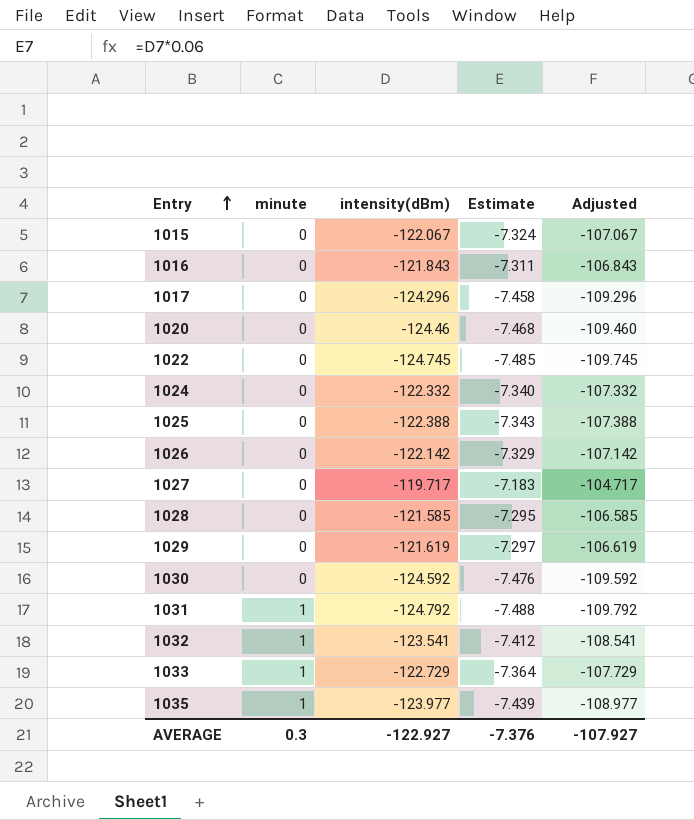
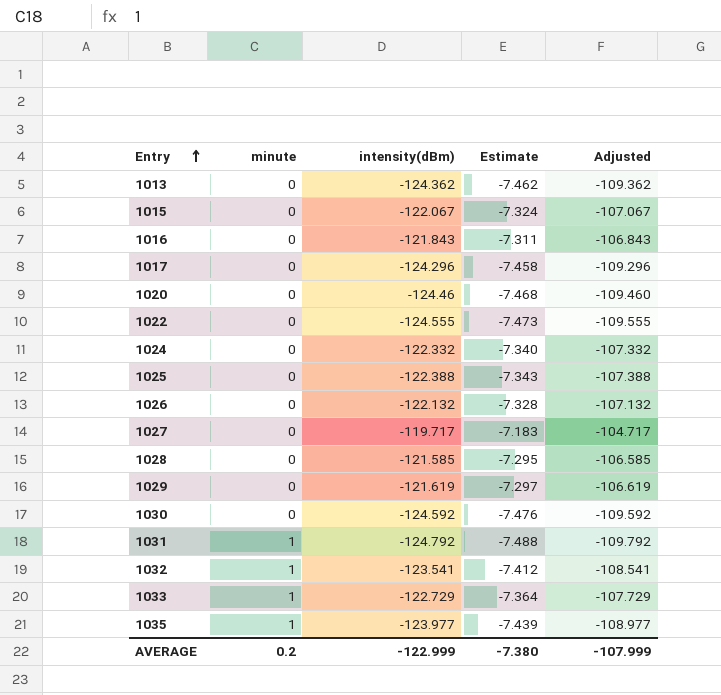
row 1013: none -> 0 | -124.362 | -7.462 | -109.362
1022 | intensity(dBm): -124.745 -> -124.555
1022 | Estimate: -7.485 -> -7.473
1022 | Adjusted: -109.745 -> -109.555
1026 | intensity(dBm): -122.142 -> -122.132
1026 | Estimate: -7.329 -> -7.328
1026 | Adjusted: -107.142 -> -107.132
AVERAGE | minute: 0.3 -> 0.2
AVERAGE | intensity(dBm): -122.927 -> -122.999
AVERAGE | Estimate: -7.376 -> -7.380
AVERAGE | Adjusted: -107.927 -> -107.999

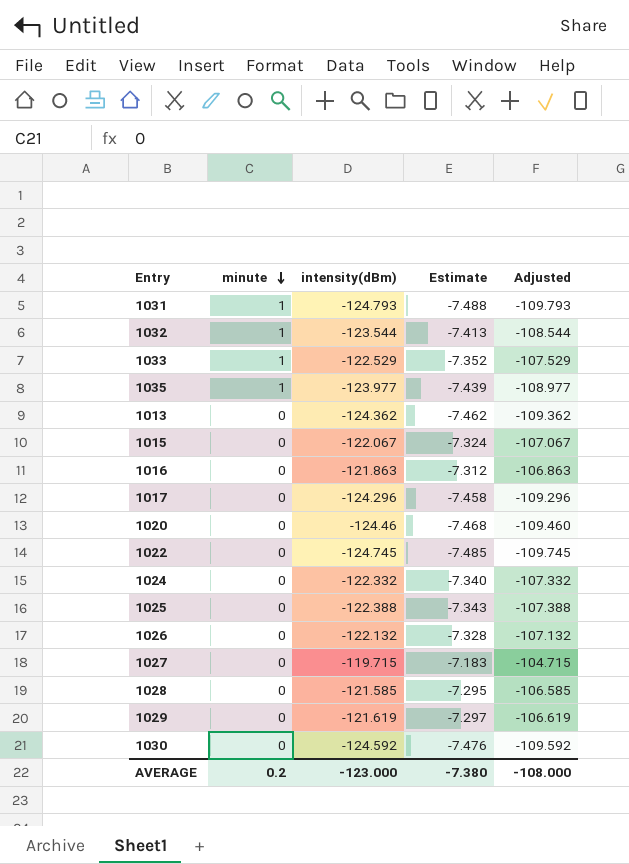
row order: Entry ascending -> minute descending
1031 | intensity(dBm): -124.792 -> -124.793
1031 | Adjusted: -109.792 -> -109.793
1032 | intensity(dBm): -123.541 -> -123.544
1032 | Estimate: -7.412 -> -7.413
1032 | Adjusted: -108.541 -> -108.544
1033 | intensity(dBm): -122.729 -> -122.529
1033 | Estimate: -7.364 -> -7.352
1033 | Adjusted: -107.729 -> -107.529
1016 | intensity(dBm): -121.843 -> -121.863
1016 | Estimate: -7.311 -> -7.312
1016 | Adjusted: -106.843 -> -106.863
1022 | intensity(dBm): -124.555 -> -124.745
1022 | Estimate: -7.473 -> -7.485
1022 | Adjusted: -109.555 -> -109.745
1027 | intensity(dBm): -119.717 -> -119.715
1027 | Adjusted: -104.717 -> -104.715
AVERAGE | intensity(dBm): -122.999 -> -123.000
AVERAGE | Adjusted: -107.999 -> -108.000

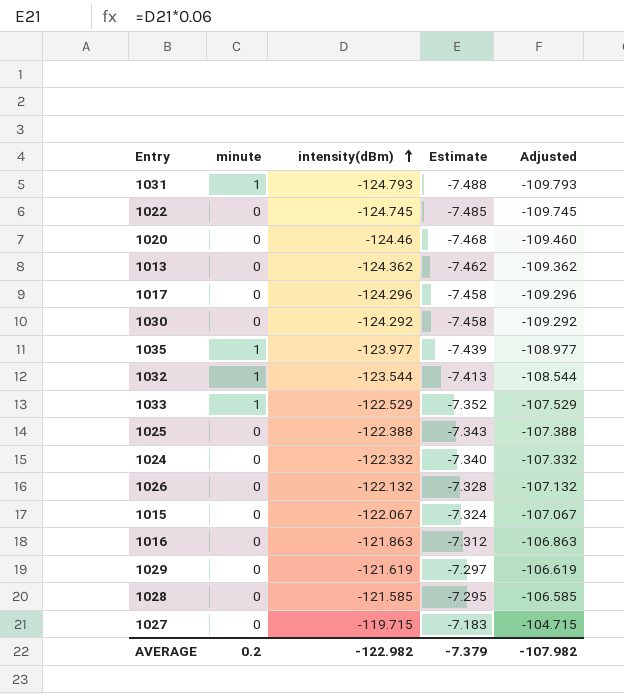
row order: minute descending -> intensity(dBm) ascending
1030 | intensity(dBm): -124.592 -> -124.292
1030 | Estimate: -7.476 -> -7.458
1030 | Adjusted: -109.592 -> -109.292
AVERAGE | intensity(dBm): -123.000 -> -122.982
AVERAGE | Estimate: -7.380 -> -7.379
AVERAGE | Adjusted: -108.000 -> -107.982

